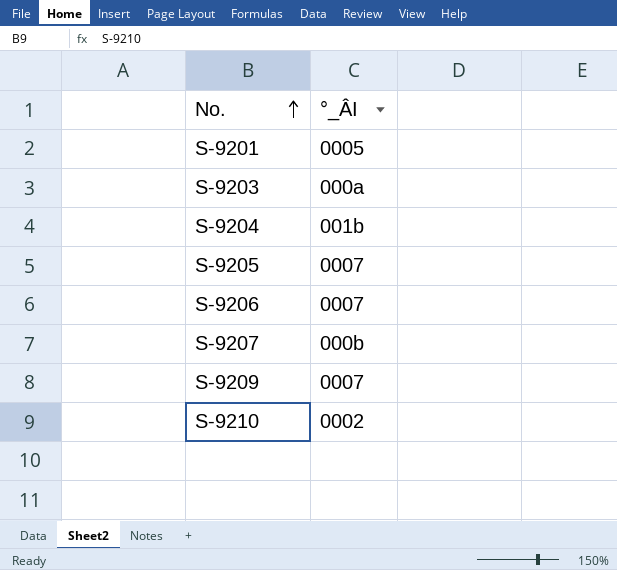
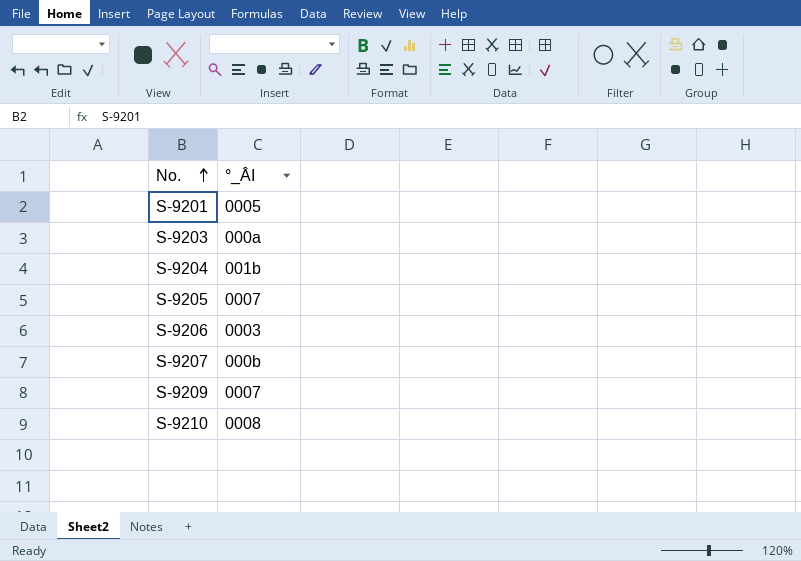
S-9206 | °_ÂI: 0007 -> 0003
S-9210 | °_ÂI: 0002 -> 0008

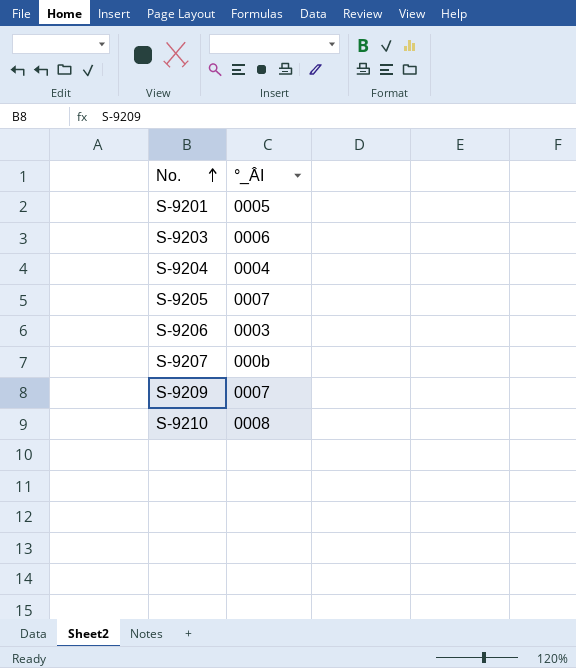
S-9203 | °_ÂI: 000a -> 0006
S-9204 | °_ÂI: 001b -> 0004

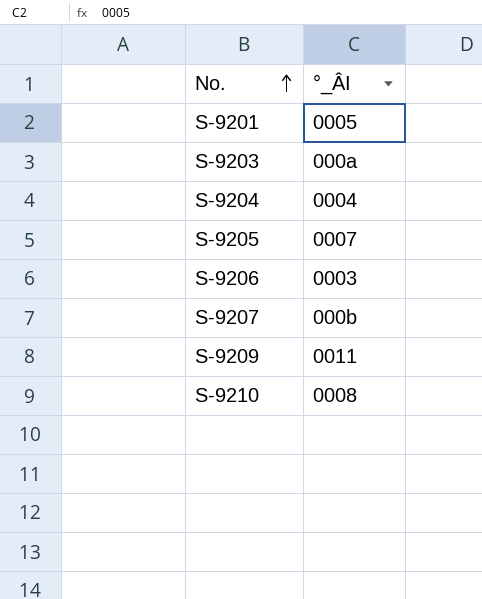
S-9203 | °_ÂI: 0006 -> 000a
S-9209 | °_ÂI: 0007 -> 0011

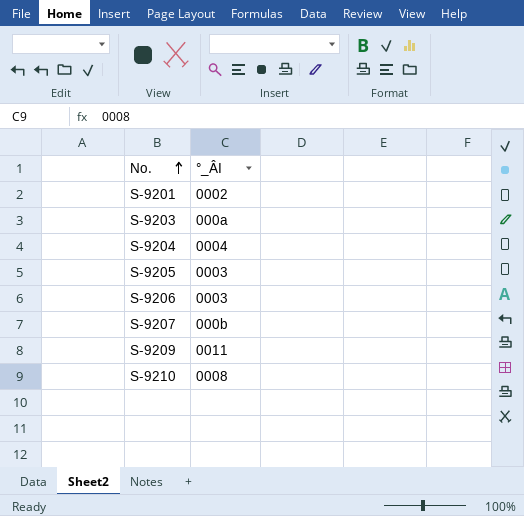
S-9201 | °_ÂI: 0005 -> 0002
S-9205 | °_ÂI: 0007 -> 0003

